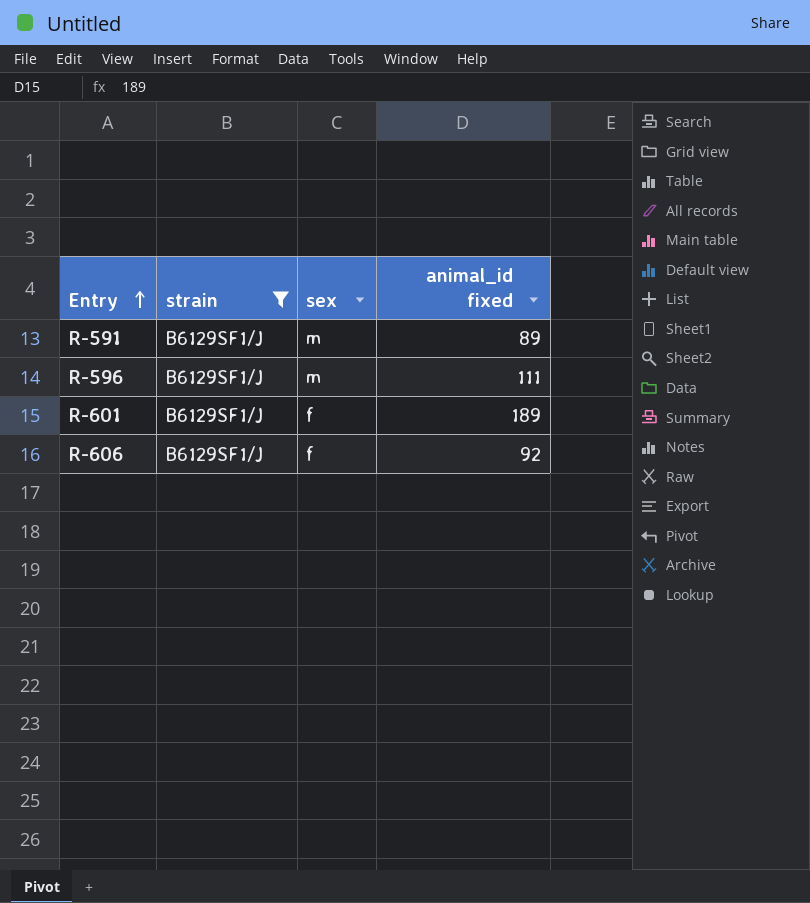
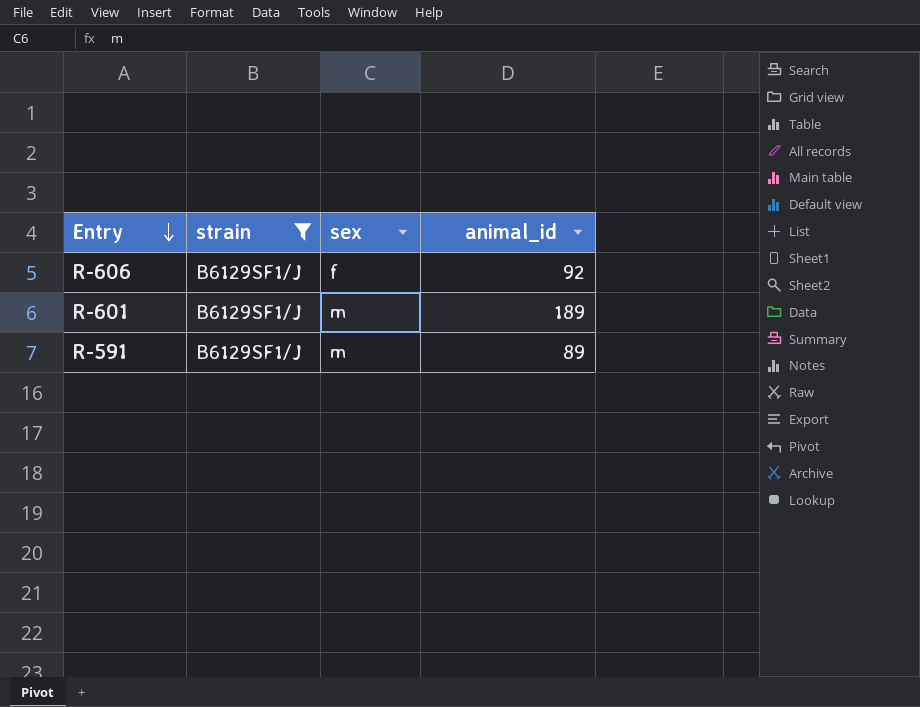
row order: Entry ascending -> Entry descending
column name: animal_id fixed -> animal_id
row R-596: B6129SF1/J | m | 111 -> none
R-601 | sex: f -> m

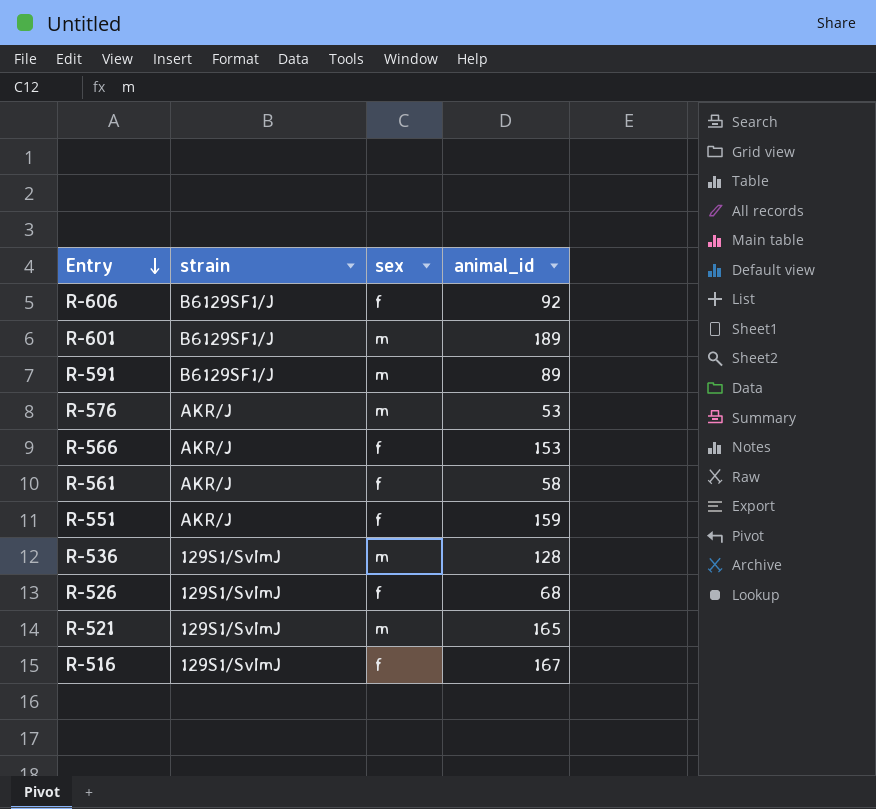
filter: strain = B6129SF1/J -> none

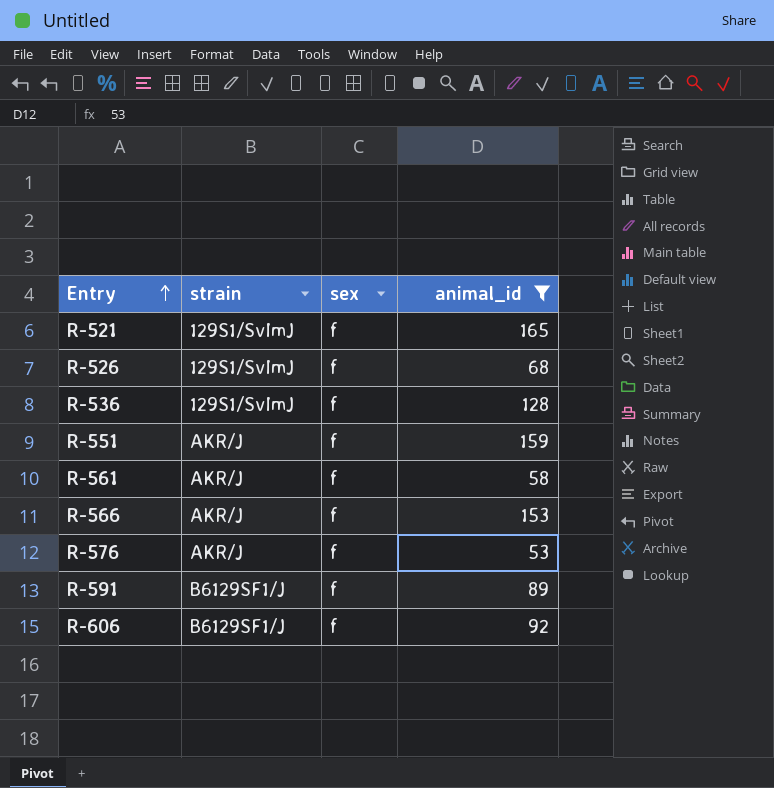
filter: none -> animal_id <= 165
row order: Entry descending -> Entry ascending
R-521 | sex: m -> f
R-536 | sex: m -> f
R-576 | sex: m -> f
R-591 | sex: m -> f

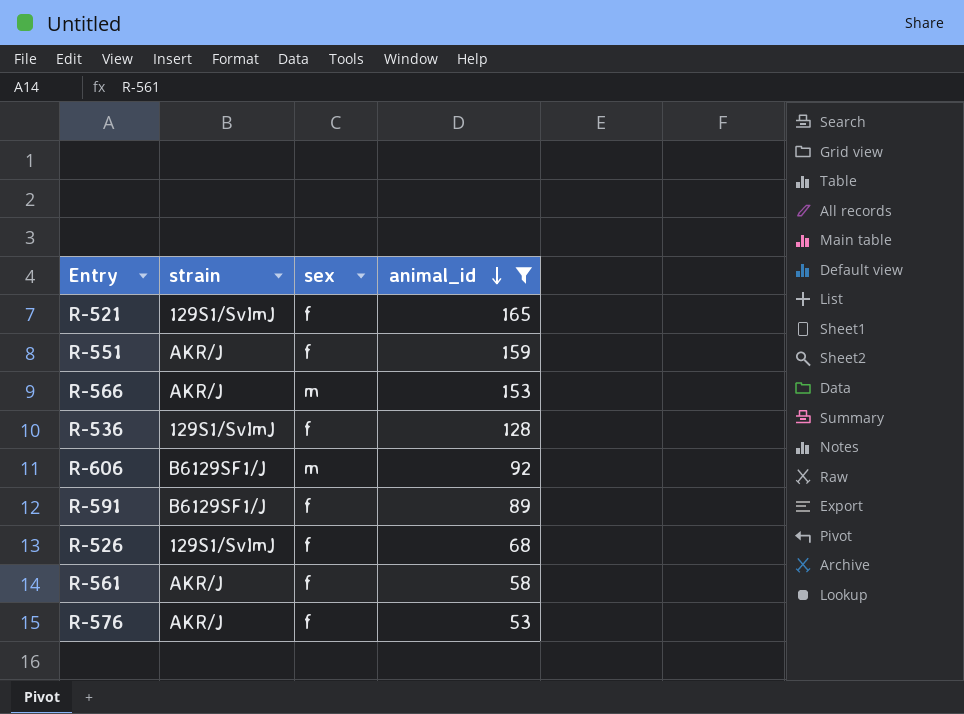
row order: Entry ascending -> animal_id descending
R-566 | sex: f -> m
R-606 | sex: f -> m

